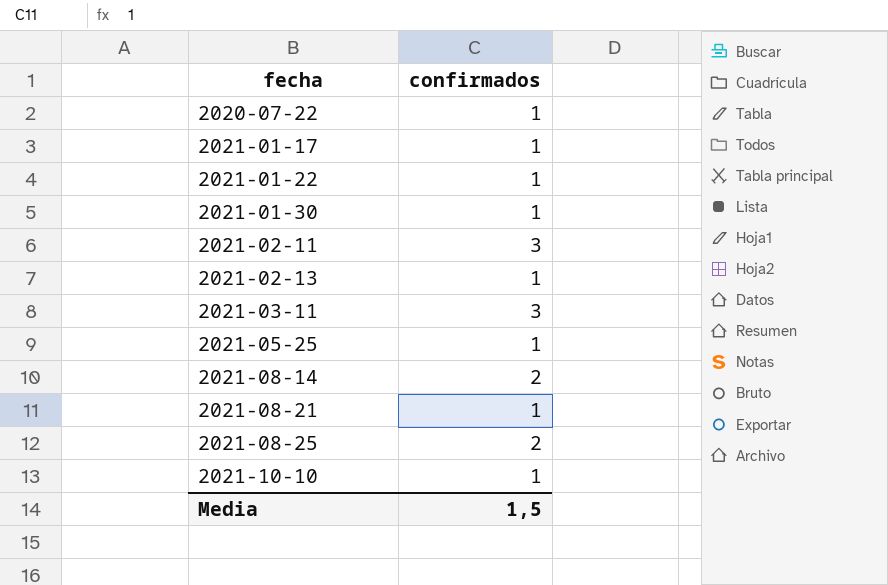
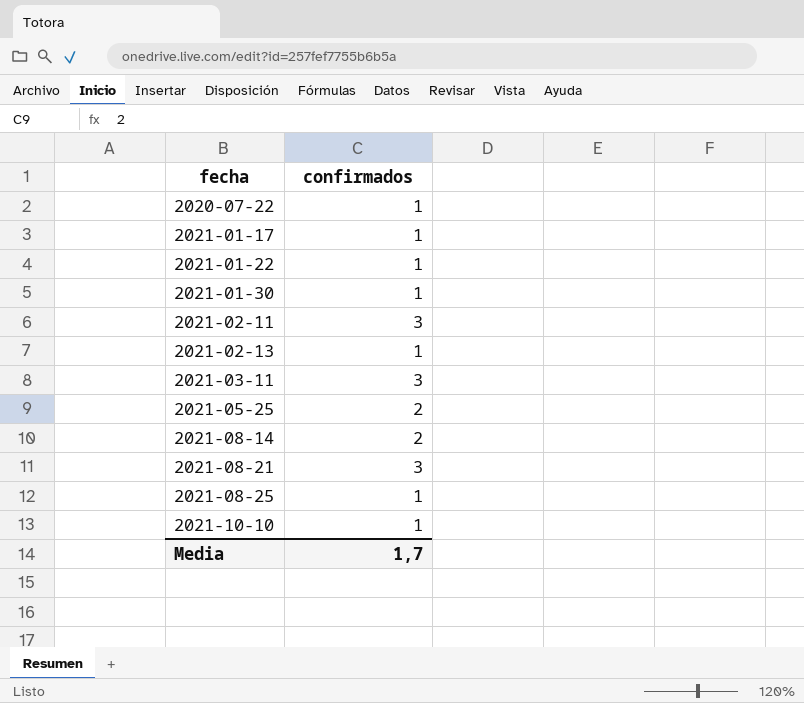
2021-05-25 | confirmados: 1 -> 2
2021-08-21 | confirmados: 1 -> 3
2021-08-25 | confirmados: 2 -> 1
Media | confirmados: 1,5 -> 1,7

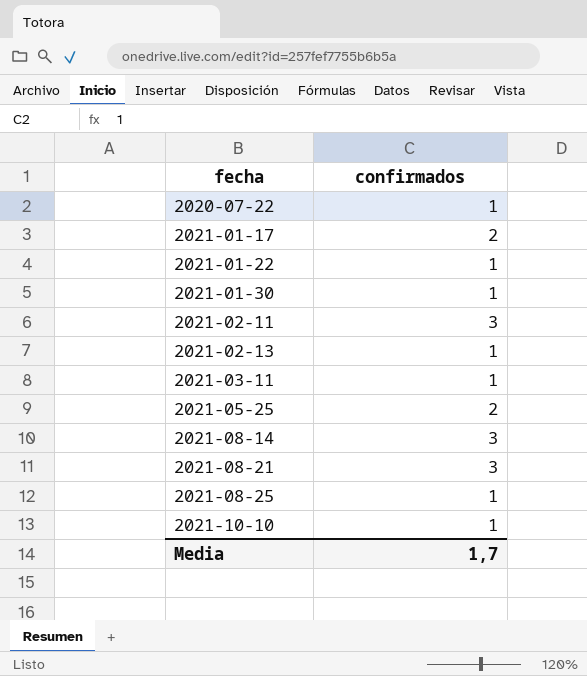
2021-01-17 | confirmados: 1 -> 2
2021-03-11 | confirmados: 3 -> 1
2021-08-14 | confirmados: 2 -> 3

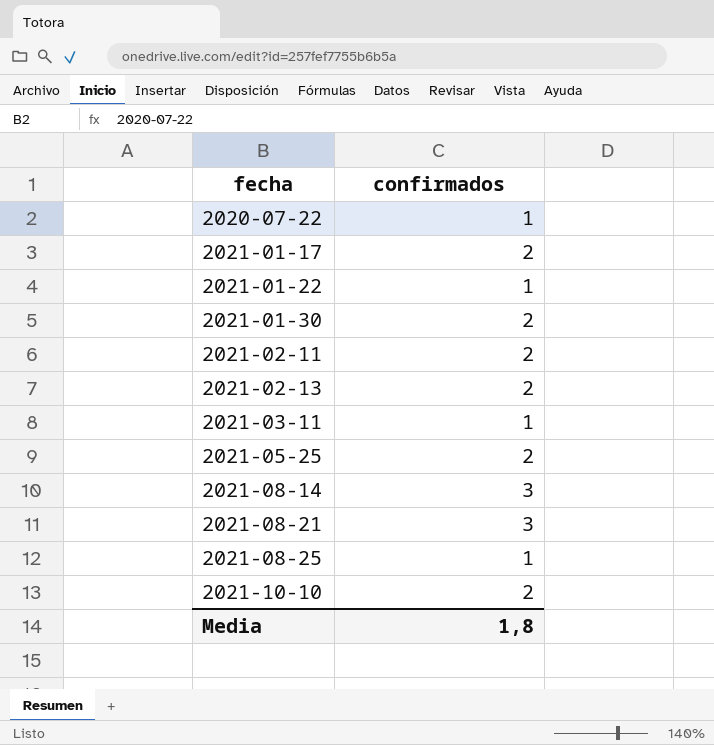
2021-01-30 | confirmados: 1 -> 2
2021-02-11 | confirmados: 3 -> 2
2021-02-13 | confirmados: 1 -> 2
2021-10-10 | confirmados: 1 -> 2
Media | confirmados: 1,7 -> 1,8

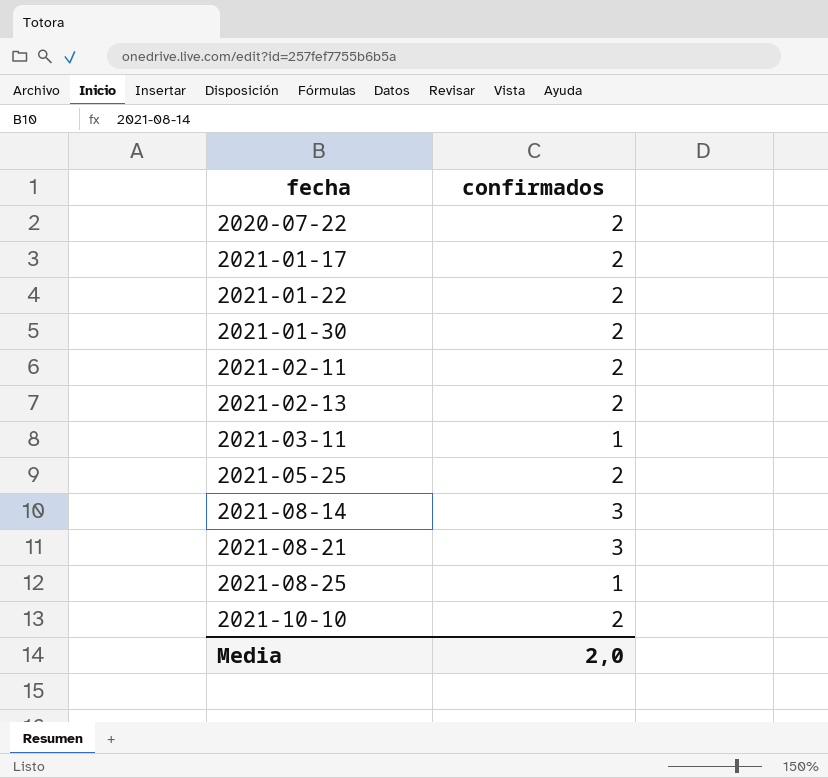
2020-07-22 | confirmados: 1 -> 2
2021-01-22 | confirmados: 1 -> 2
Media | confirmados: 1,8 -> 2,0

